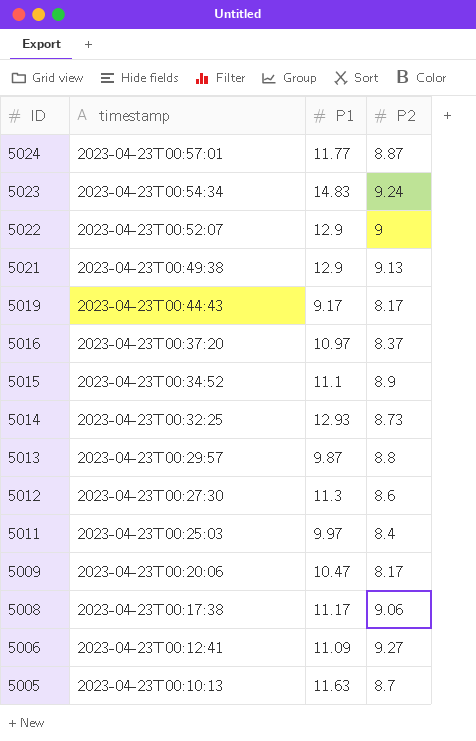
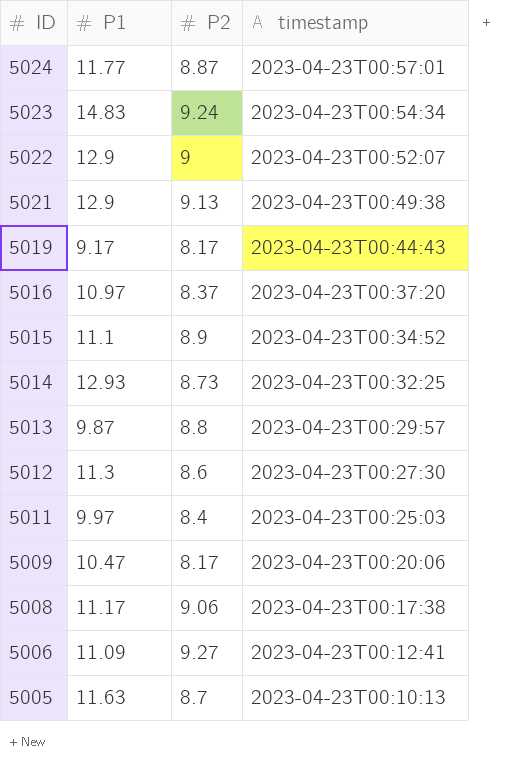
column timestamp | position: 2 -> 4

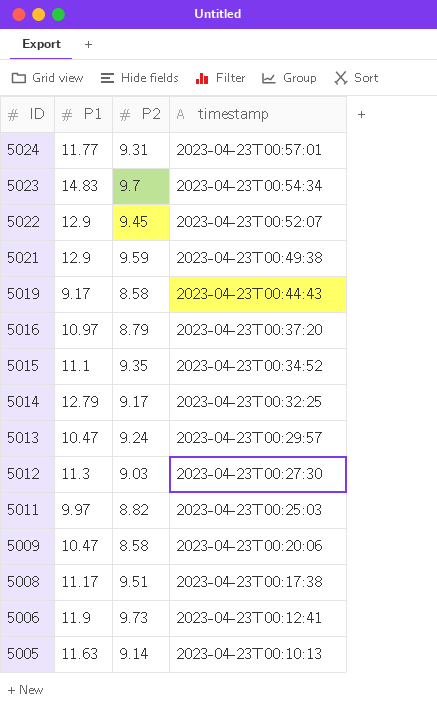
5024 | P2: 8.87 -> 9.31
5023 | P2: 9.24 -> 9.7
5022 | P2: 9 -> 9.45
5021 | P2: 9.13 -> 9.59
5019 | P2: 8.17 -> 8.58
5016 | P2: 8.37 -> 8.79
5015 | P2: 8.9 -> 9.35
5014 | P1: 12.93 -> 12.79
5014 | P2: 8.73 -> 9.17
5013 | P1: 9.87 -> 10.47
5013 | P2: 8.8 -> 9.24
5012 | P2: 8.6 -> 9.03
5011 | P2: 8.4 -> 8.82
5009 | P2: 8.17 -> 8.58
5008 | P2: 9.06 -> 9.51
5006 | P1: 11.09 -> 11.9
5006 | P2: 9.27 -> 9.73
5005 | P2: 8.7 -> 9.14

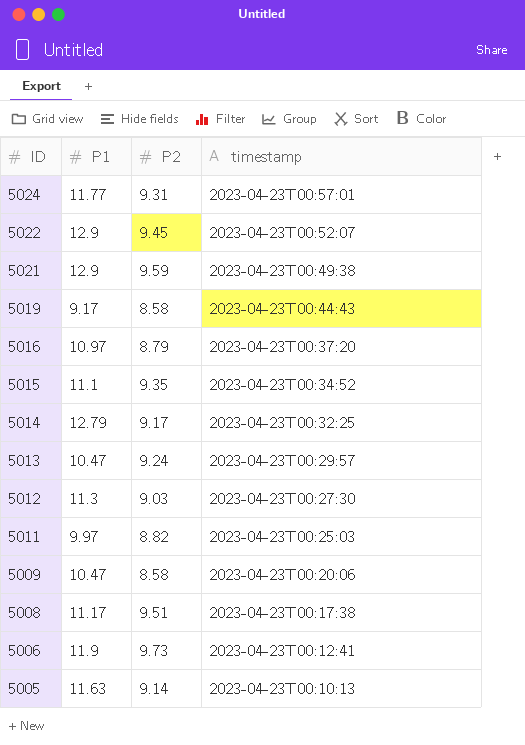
row 5023: 14.83 | 9.7 | 2023-04-23T00:54:34 -> none

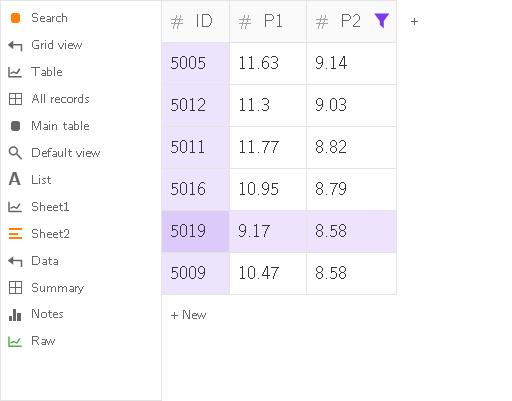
filter: none -> P2 <= 9.14
row order: ID descending -> P2 descending
column timestamp | position: 4 -> none
5011 | P1: 9.97 -> 11.77
5016 | P1: 10.97 -> 10.95

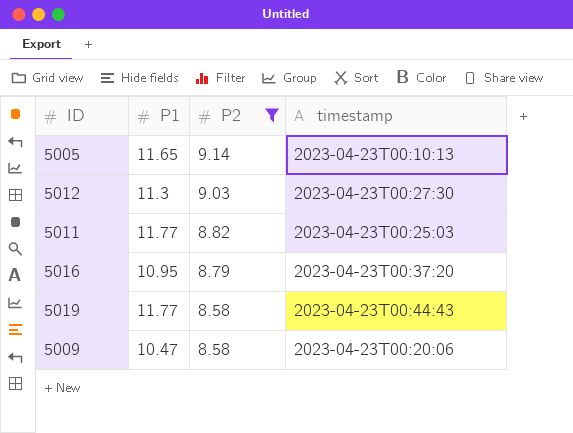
column timestamp | position: none -> 4
5005 | P1: 11.63 -> 11.65
5019 | P1: 9.17 -> 11.77

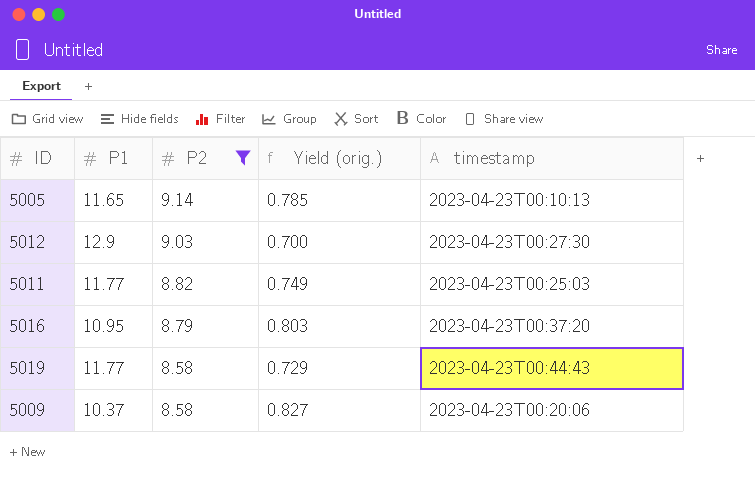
column Yield (orig.) | formula: none -> [P2] / [P1]
5012 | P1: 11.3 -> 12.9
5009 | P1: 10.47 -> 10.37

